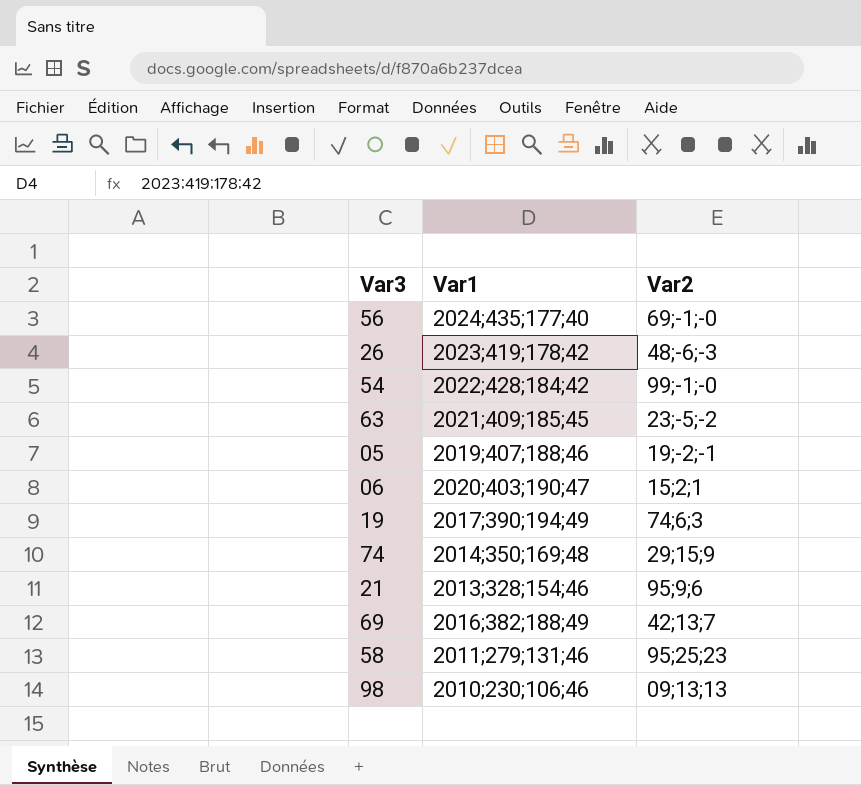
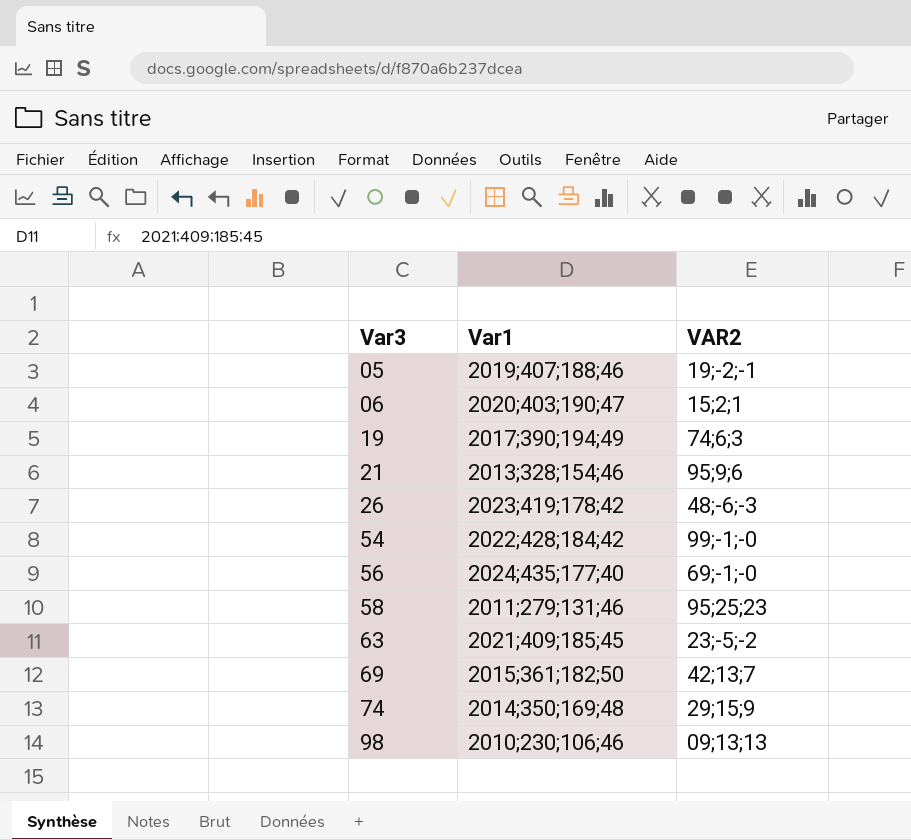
row order: none -> Var3 ascending
column name: Var2 -> VAR2
69 | Var1: 2016;382;188;49 -> 2015;361;182;50

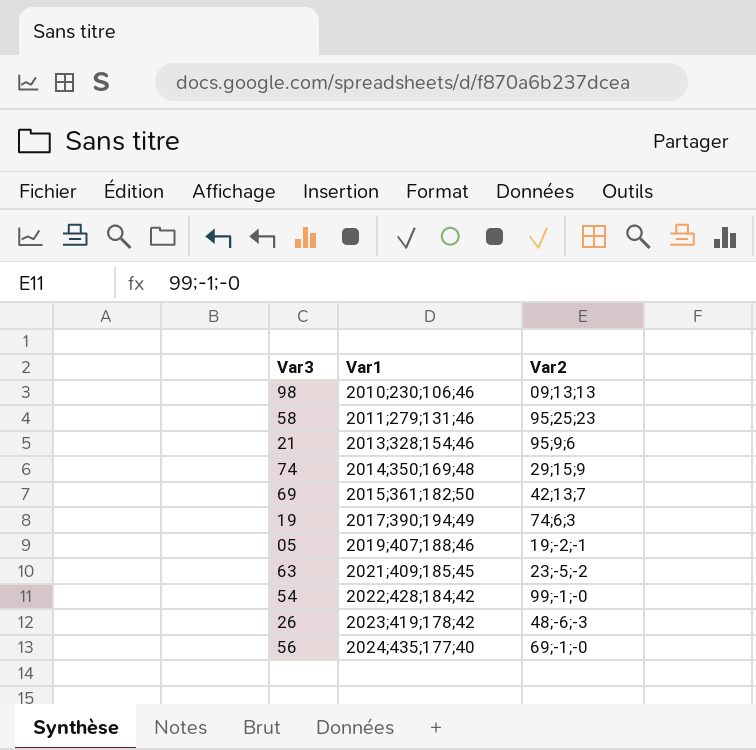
row order: Var3 ascending -> Var1 ascending
column name: VAR2 -> Var2
row 06: 2020;403;190;47 | 15;2;1 -> none

